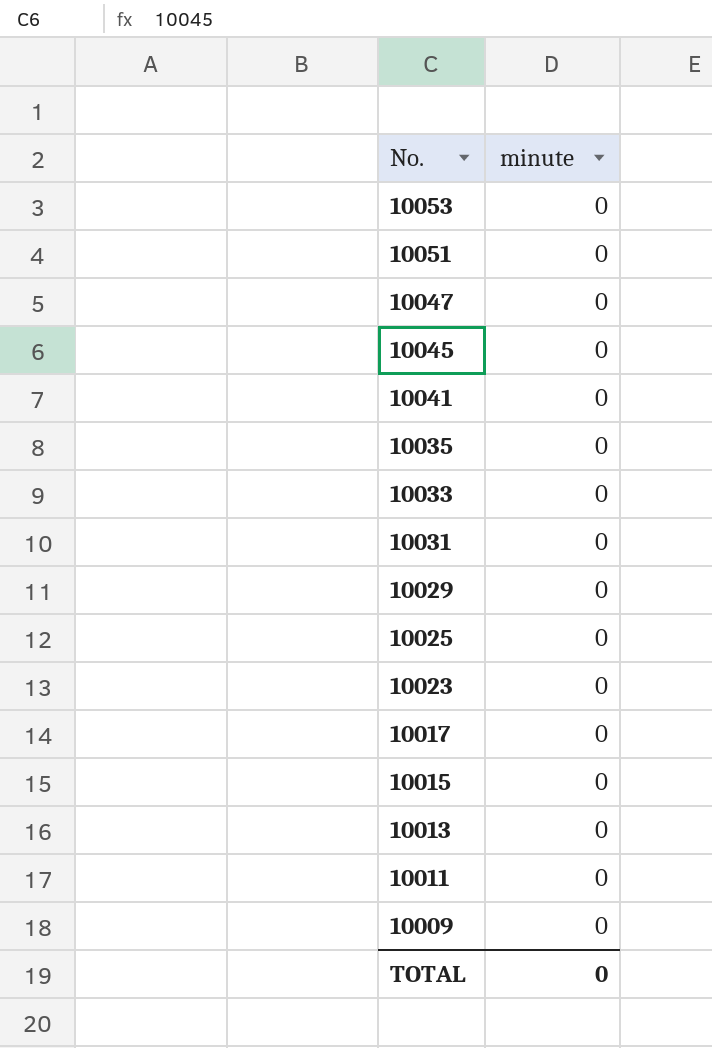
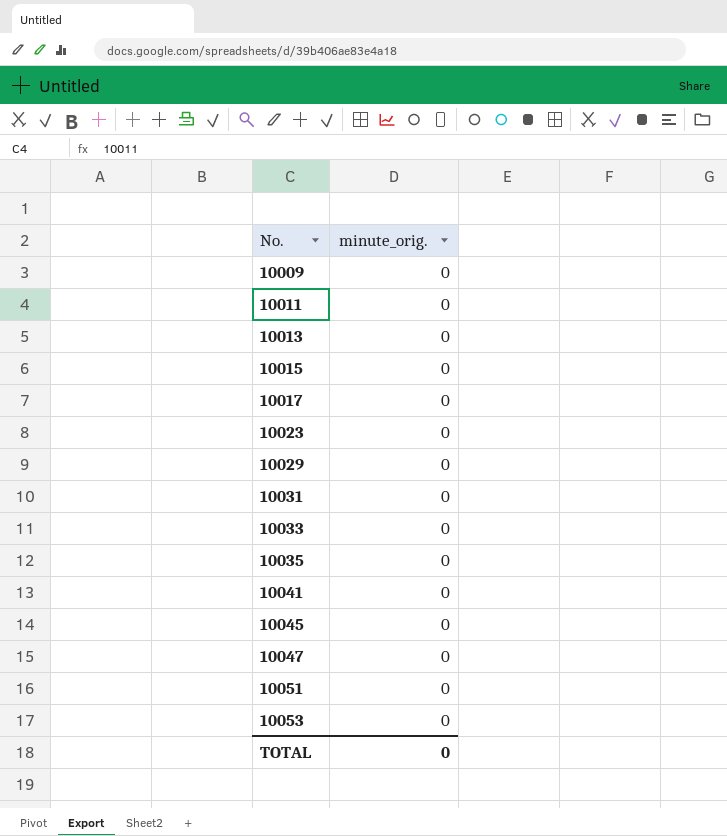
row order: No. descending -> No. ascending
column name: minute -> minute_orig.
row 10025: 0 -> none

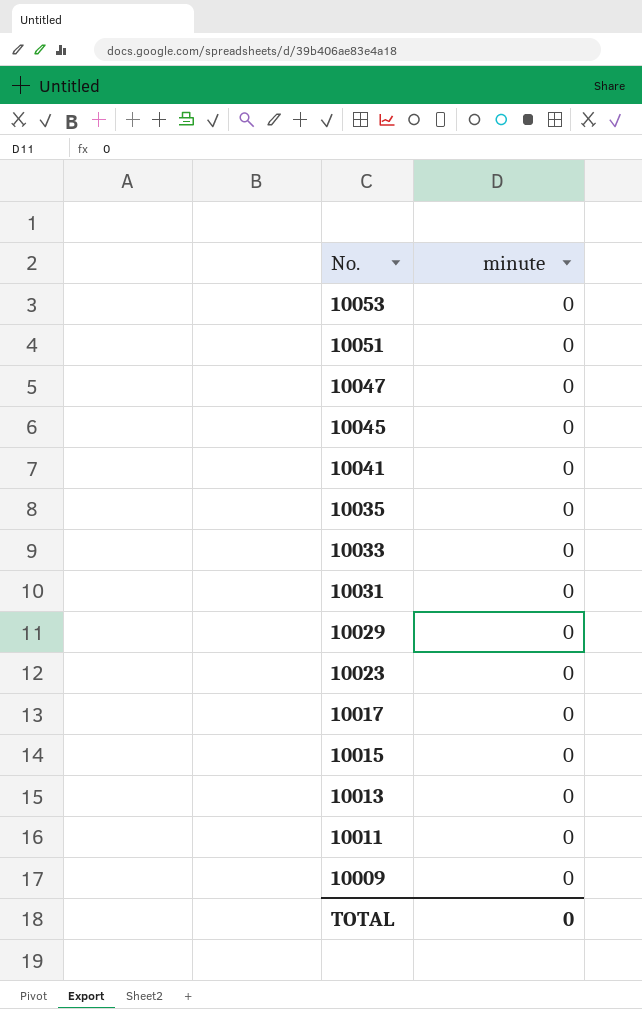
row order: No. ascending -> No. descending
column name: minute_orig. -> minute

